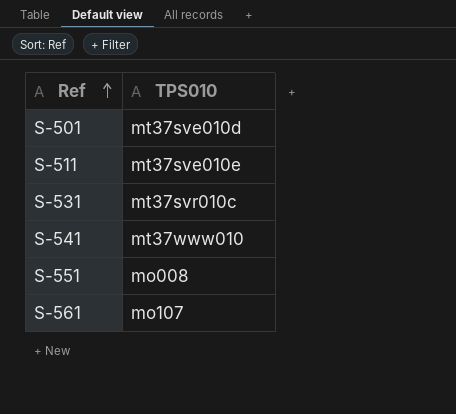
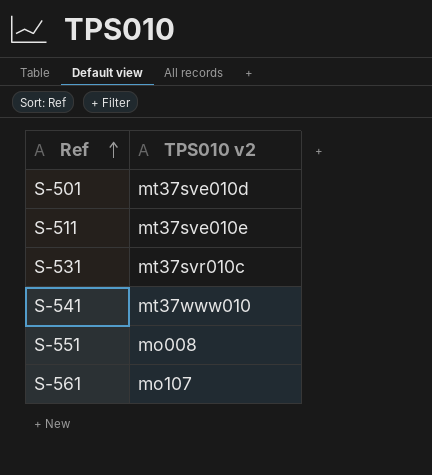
column name: TPS010 -> TPS010 v2

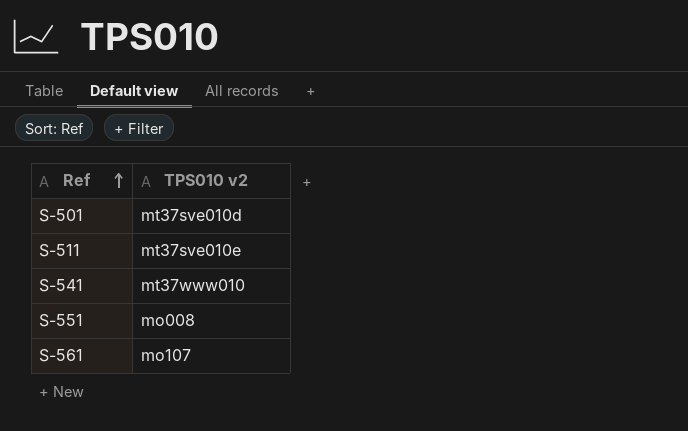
row S-531: mt37svr010c -> none

